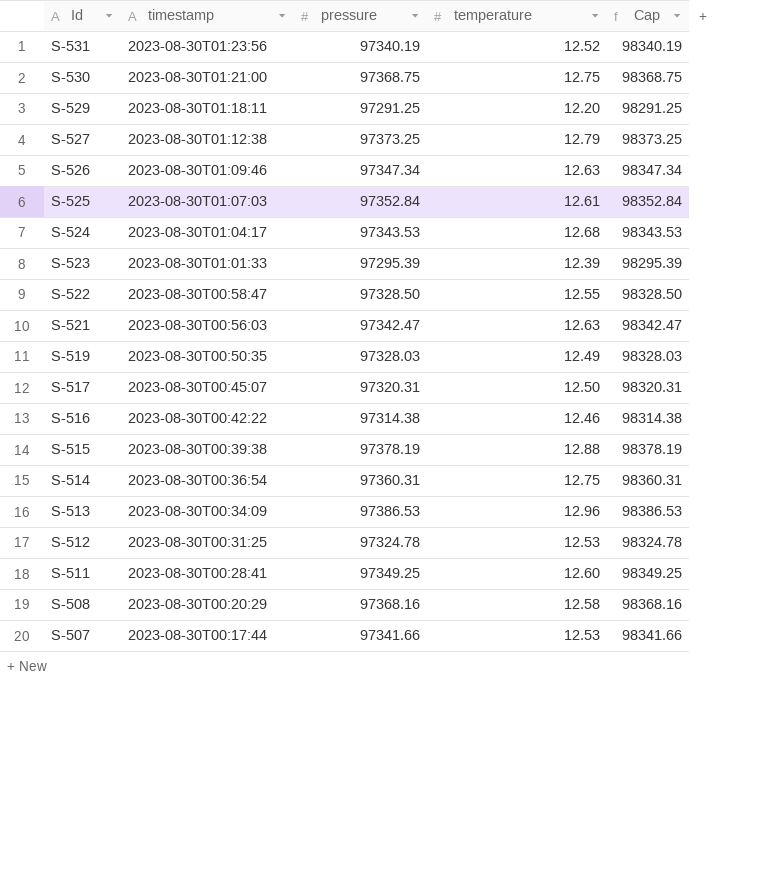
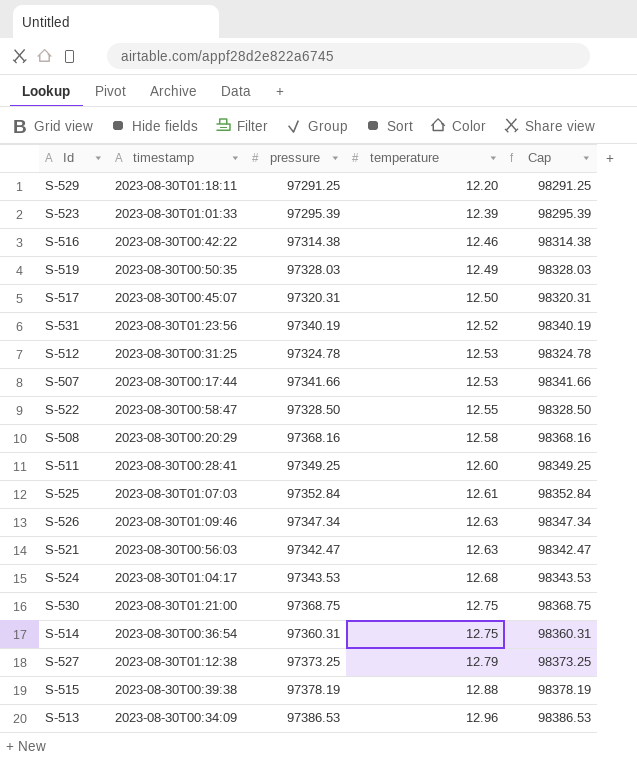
row order: Id descending -> temperature ascending

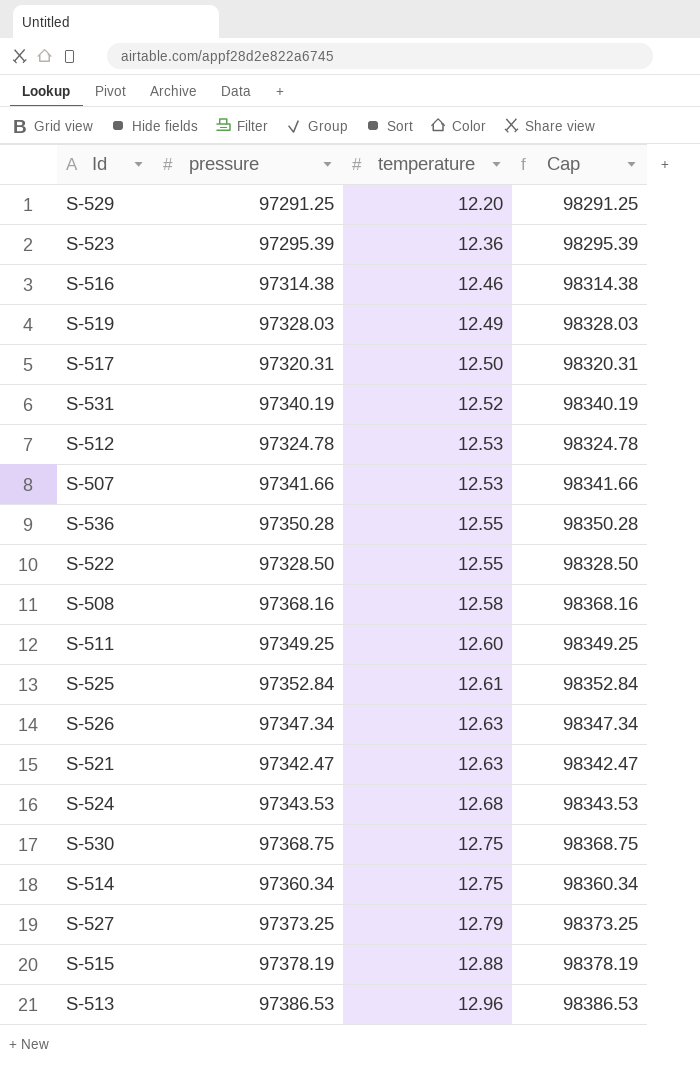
column timestamp | position: 2 -> none
S-523 | temperature: 12.39 -> 12.36
row S-536: none -> 97350.28 | 12.55 | 98350.28
S-514 | pressure: 97360.31 -> 97360.34
S-514 | Cap: 98360.31 -> 98360.34

